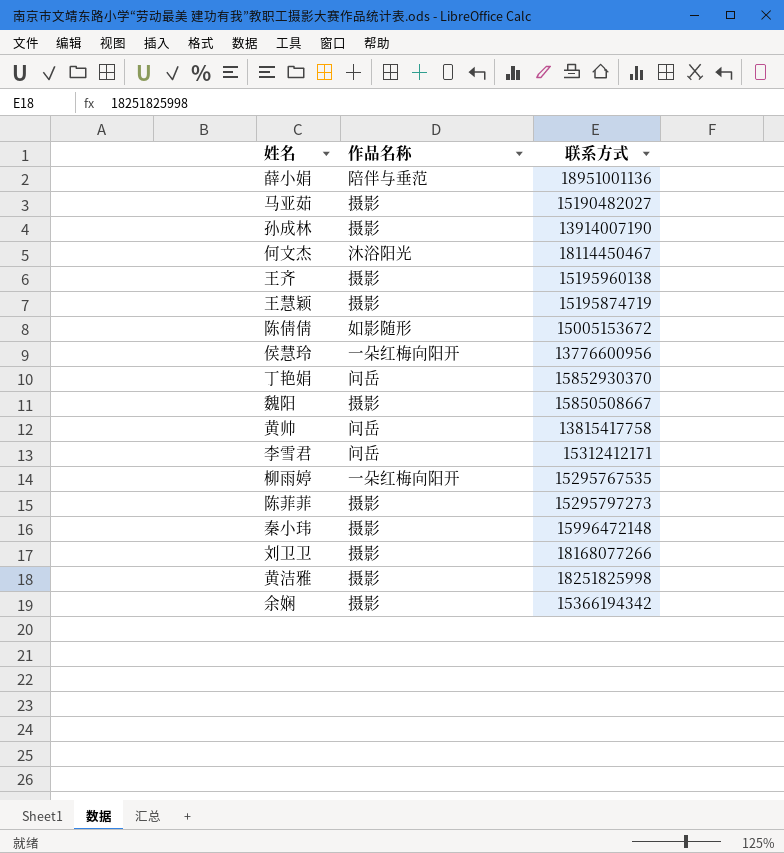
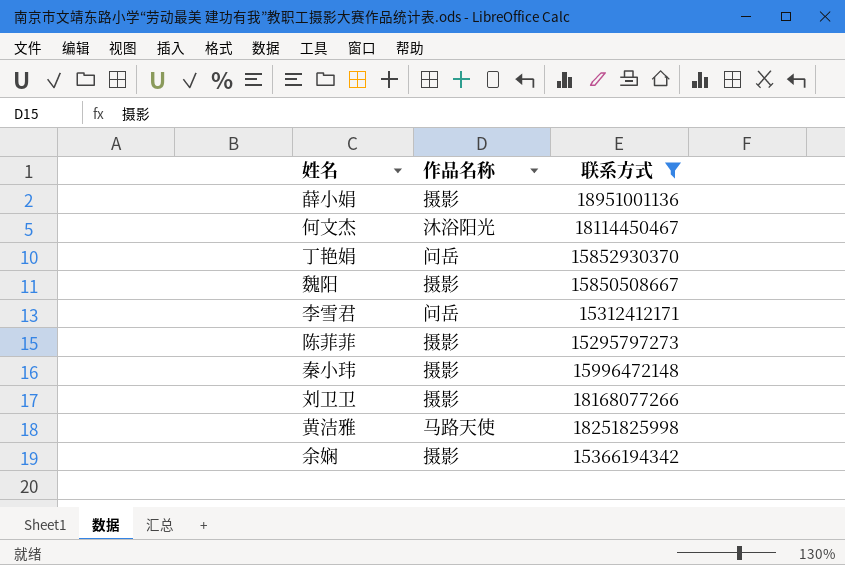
filter: none -> 联系方式 >= 15295797273
薛小娟 | 作品名称: 陪伴与垂范 -> 摄影
黄洁雅 | 作品名称: 摄影 -> 马路天使

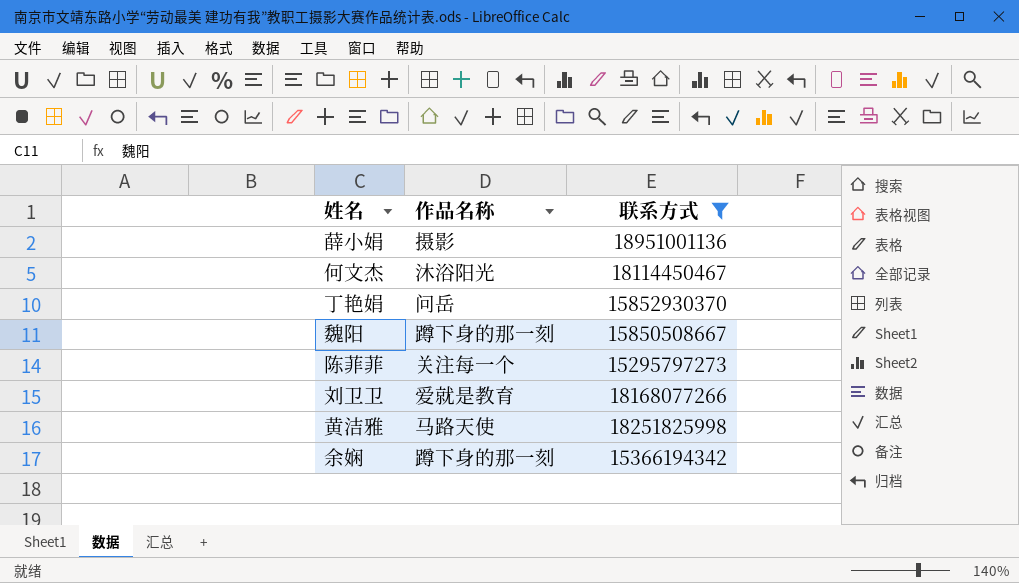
row 李雪君: 问岳 | 15312412171 -> none
row 秦小玮: 摄影 | 15996472148 -> none
魏阳 | 作品名称: 摄影 -> 蹲下身的那一刻
陈菲菲 | 作品名称: 摄影 -> 关注每一个
刘卫卫 | 作品名称: 摄影 -> 爱就是教育
余娴 | 作品名称: 摄影 -> 蹲下身的那一刻

